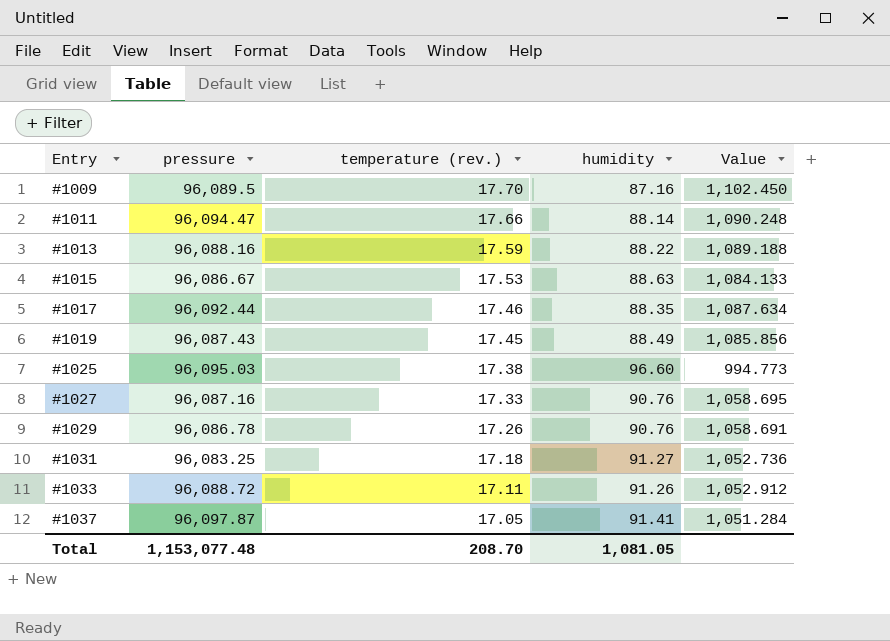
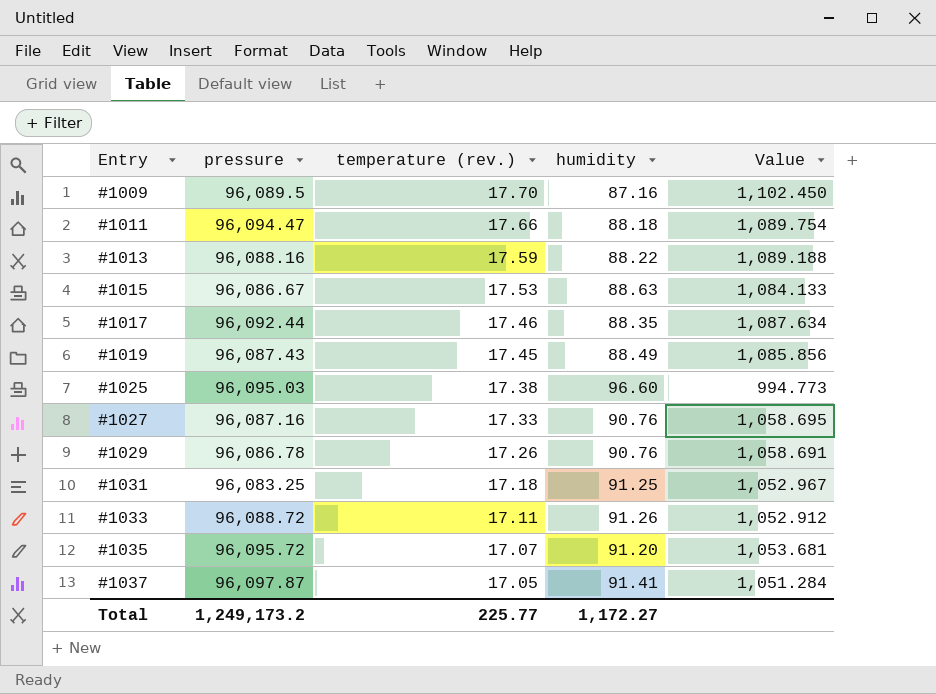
#1011 | humidity: 88.14 -> 88.18
#1011 | Value: 1,090.248 -> 1,089.754
#1031 | humidity: 91.27 -> 91.25
#1031 | Value: 1,052.736 -> 1,052.967
row #1035: none -> 96,095.72 | 17.07 | 91.20 | 1,053.681
Total | pressure: 1,153,077.48 -> 1,249,173.2
Total | temperature (rev.): 208.70 -> 225.77
Total | humidity: 1,081.05 -> 1,172.27

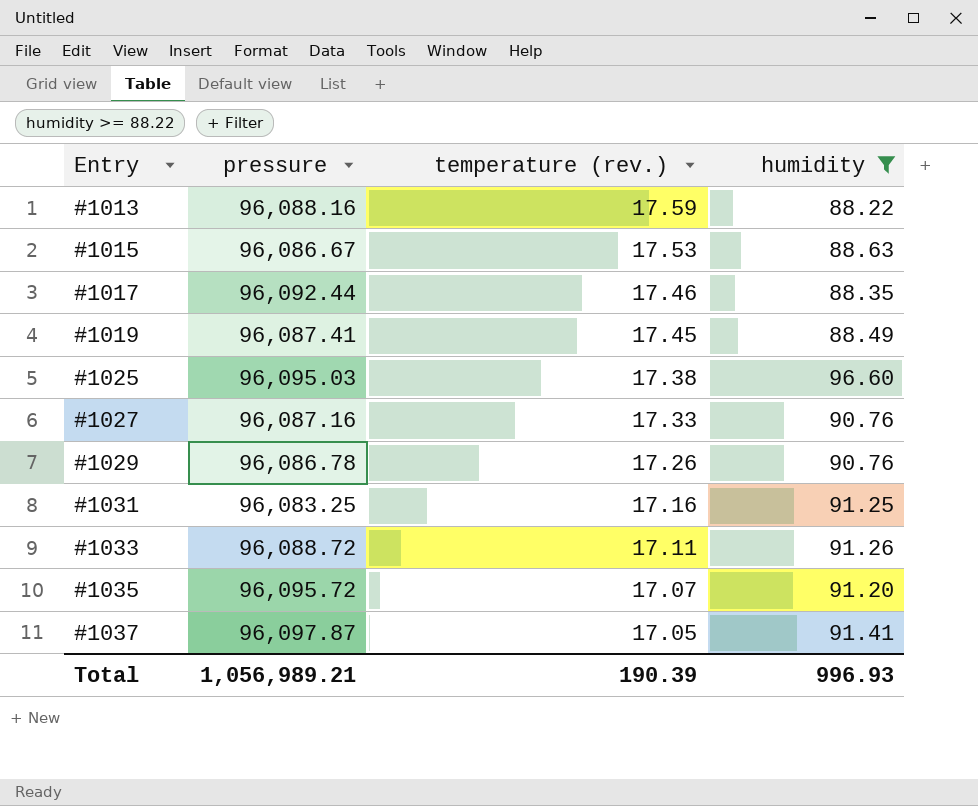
filter: none -> humidity >= 88.22
column Value | formula: [pressure] / [humidity] -> none
#1019 | pressure: 96,087.43 -> 96,087.41
#1031 | temperature (rev.): 17.18 -> 17.16
Total | pressure: 1,249,173.2 -> 1,056,989.21
Total | temperature (rev.): 225.77 -> 190.39
Total | humidity: 1,172.27 -> 996.93

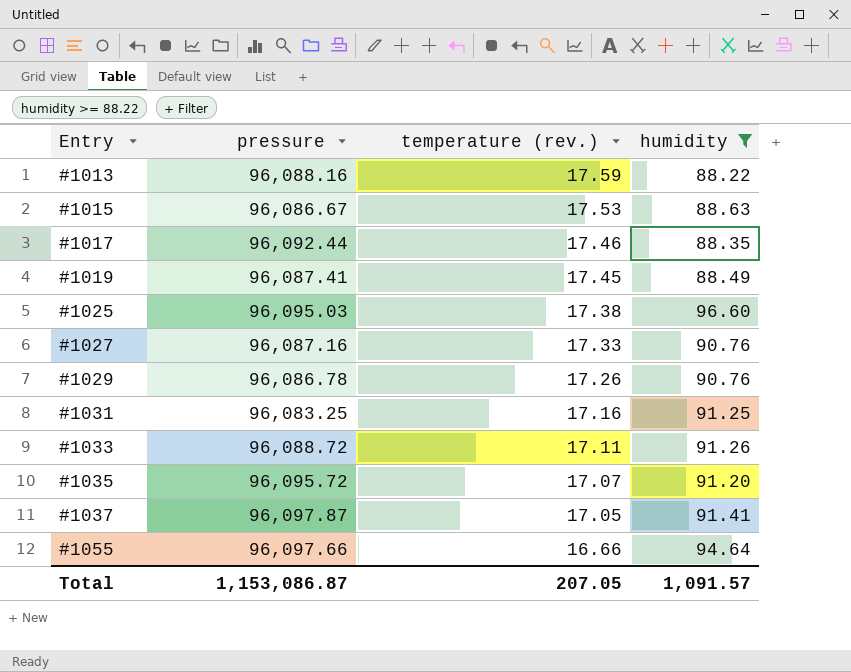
row #1055: none -> 96,097.66 | 16.66 | 94.64
Total | pressure: 1,056,989.21 -> 1,153,086.87
Total | temperature (rev.): 190.39 -> 207.05
Total | humidity: 996.93 -> 1,091.57

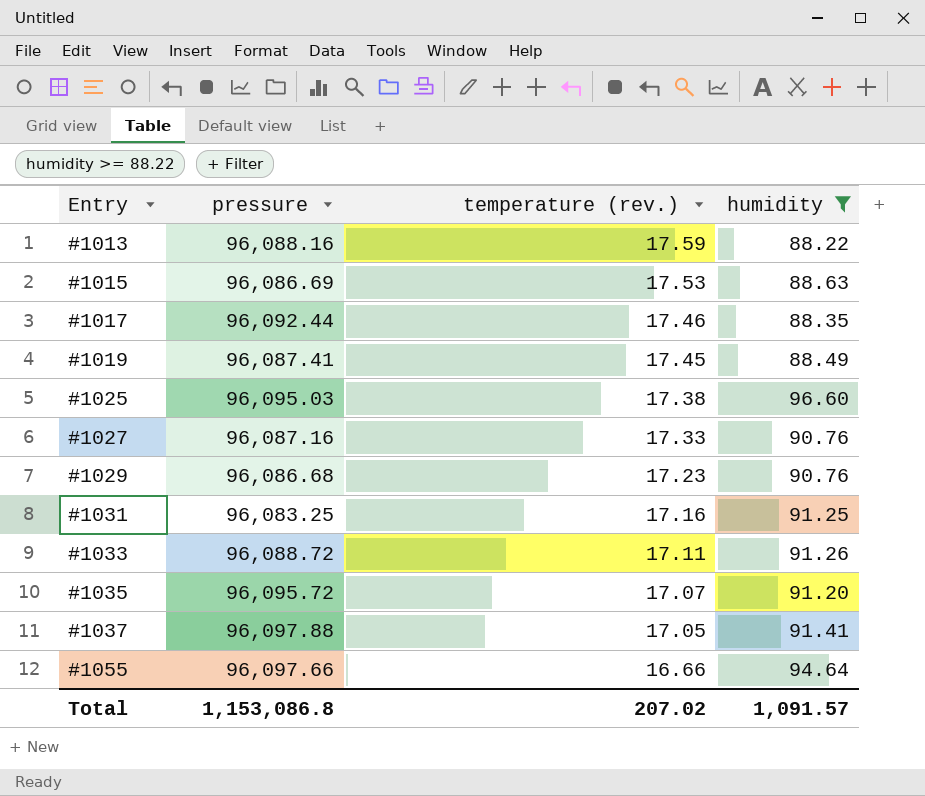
#1015 | pressure: 96,086.67 -> 96,086.69
#1029 | pressure: 96,086.78 -> 96,086.68
#1029 | temperature (rev.): 17.26 -> 17.23
#1037 | pressure: 96,097.87 -> 96,097.88
Total | pressure: 1,153,086.87 -> 1,153,086.8
Total | temperature (rev.): 207.05 -> 207.02

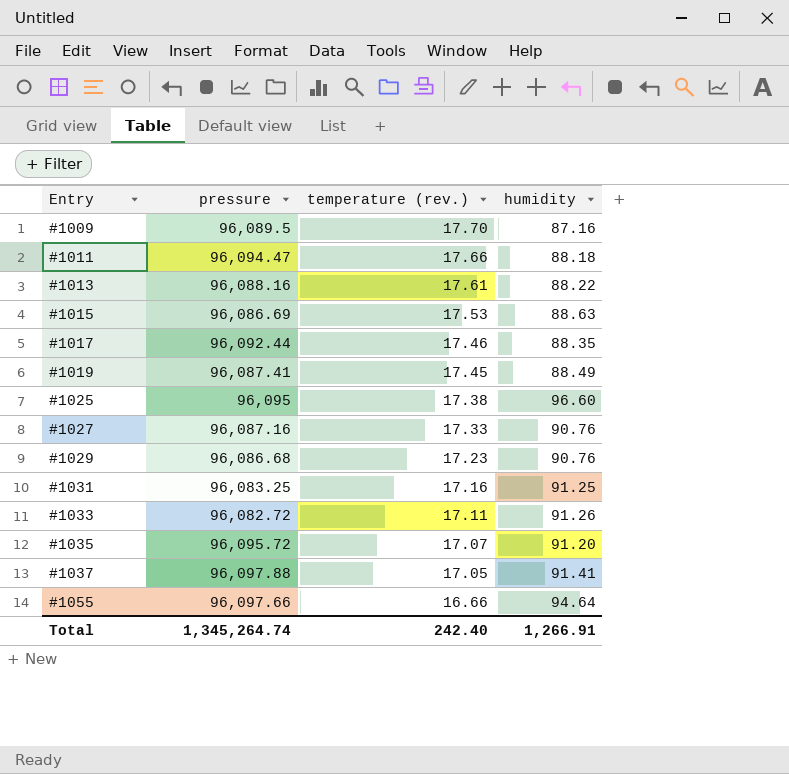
filter: humidity >= 88.22 -> none
#1013 | temperature (rev.): 17.59 -> 17.61
#1025 | pressure: 96,095.03 -> 96,095
#1033 | pressure: 96,088.72 -> 96,082.72
Total | pressure: 1,153,086.8 -> 1,345,264.74
Total | temperature (rev.): 207.02 -> 242.40
Total | humidity: 1,091.57 -> 1,266.91

